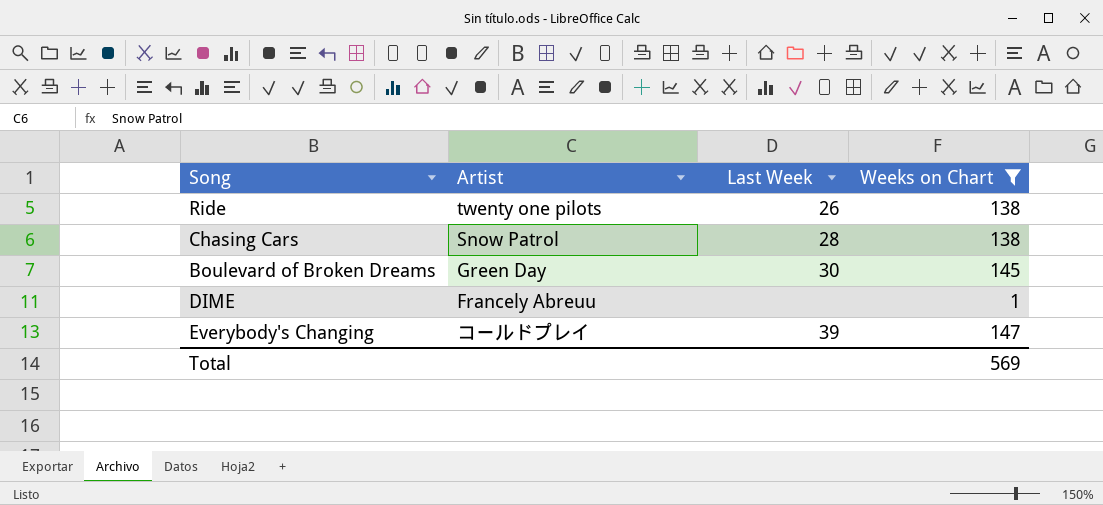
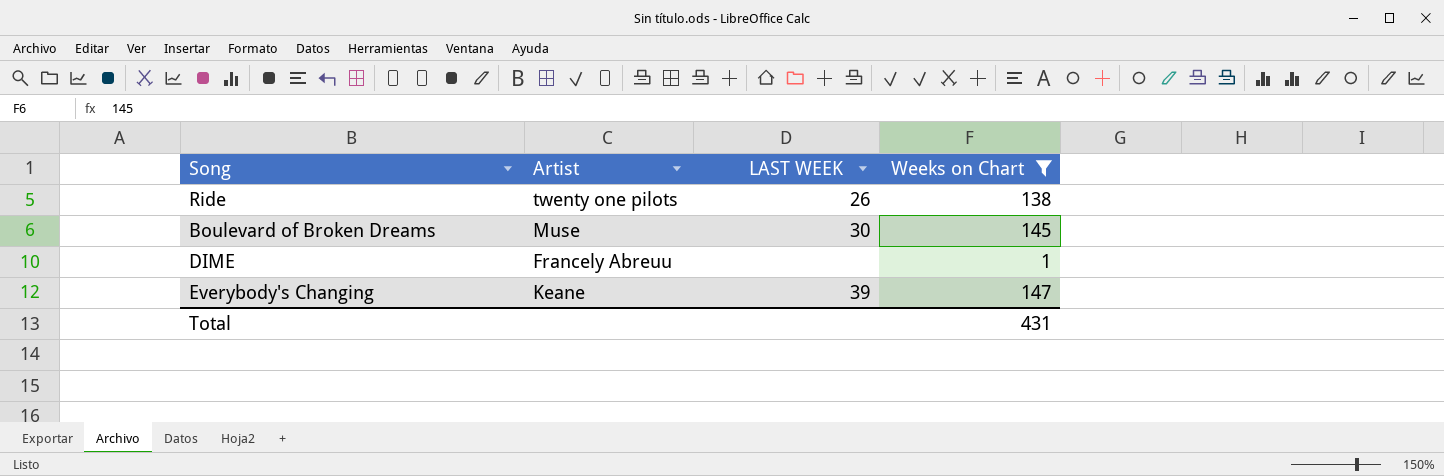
column name: Last Week -> LAST WEEK
row Chasing Cars: Snow Patrol | 28 | 138 -> none
Boulevard of Broken Dreams | Artist: Green Day -> Muse
Everybody's Changing | Artist: コールドプレイ -> Keane
Total | Weeks on Chart: 569 -> 431

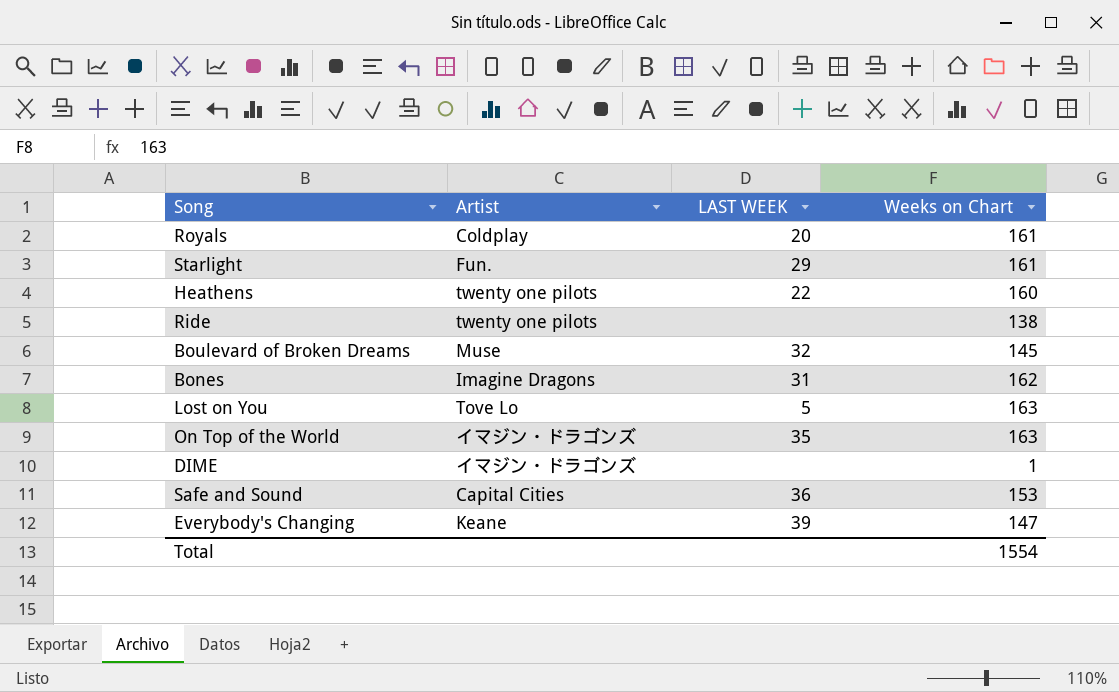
filter: Weeks on Chart <= 147 -> none
Ride | LAST WEEK: 26 -> none
Boulevard of Broken Dreams | LAST WEEK: 30 -> 32
DIME | Artist: Francely Abreuu -> イマジン・ドラゴンズ
Total | Weeks on Chart: 431 -> 1554

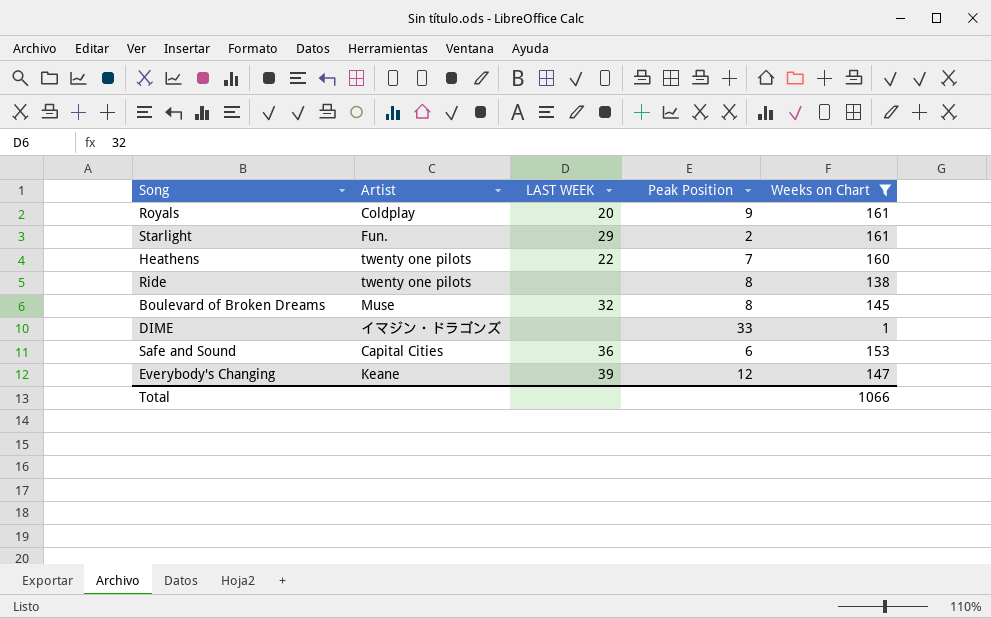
filter: none -> Weeks on Chart <= 161
column Peak Position | position: none -> 4
Total | Weeks on Chart: 1554 -> 1066

